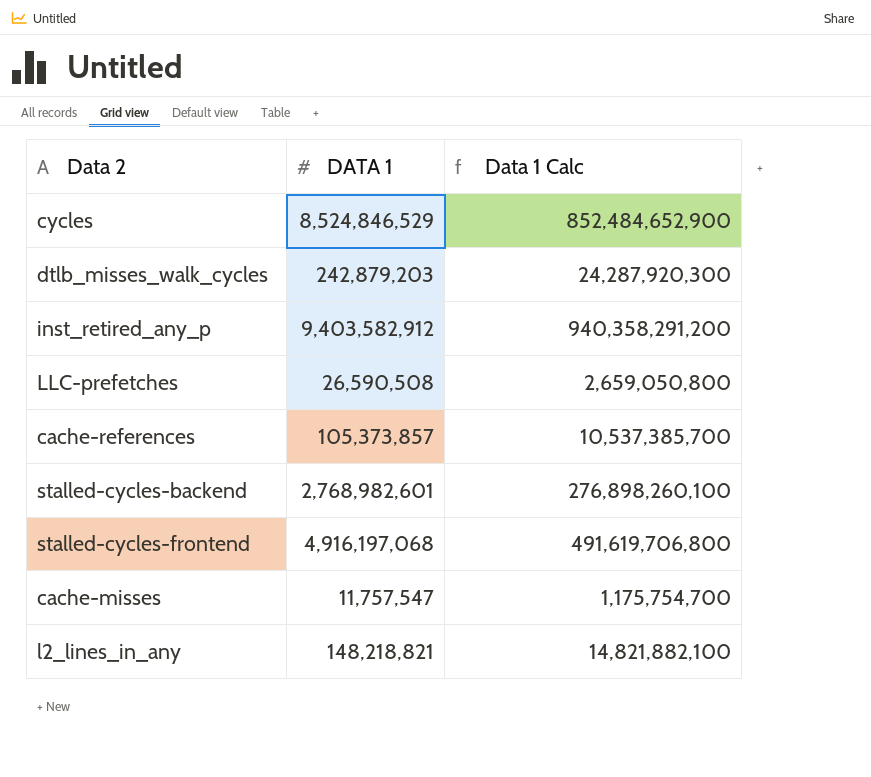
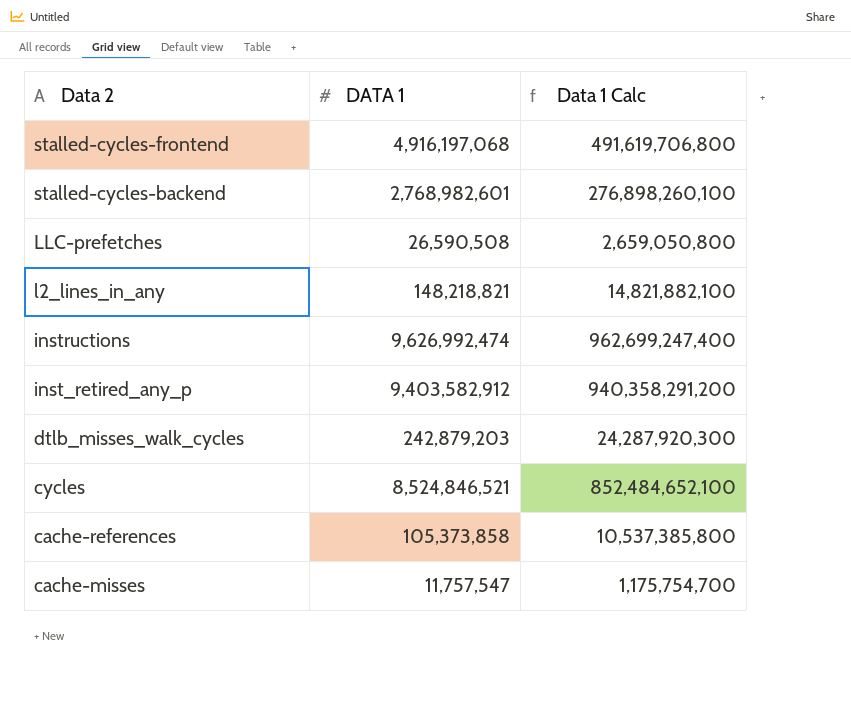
row order: none -> Data 2 descending
row instructions: none -> 9,626,992,474 | 962,699,247,400
cycles | DATA 1: 8,524,846,529 -> 8,524,846,521
cycles | Data 1 Calc: 852,484,652,900 -> 852,484,652,100
cache-references | DATA 1: 105,373,857 -> 105,373,858
cache-references | Data 1 Calc: 10,537,385,700 -> 10,537,385,800

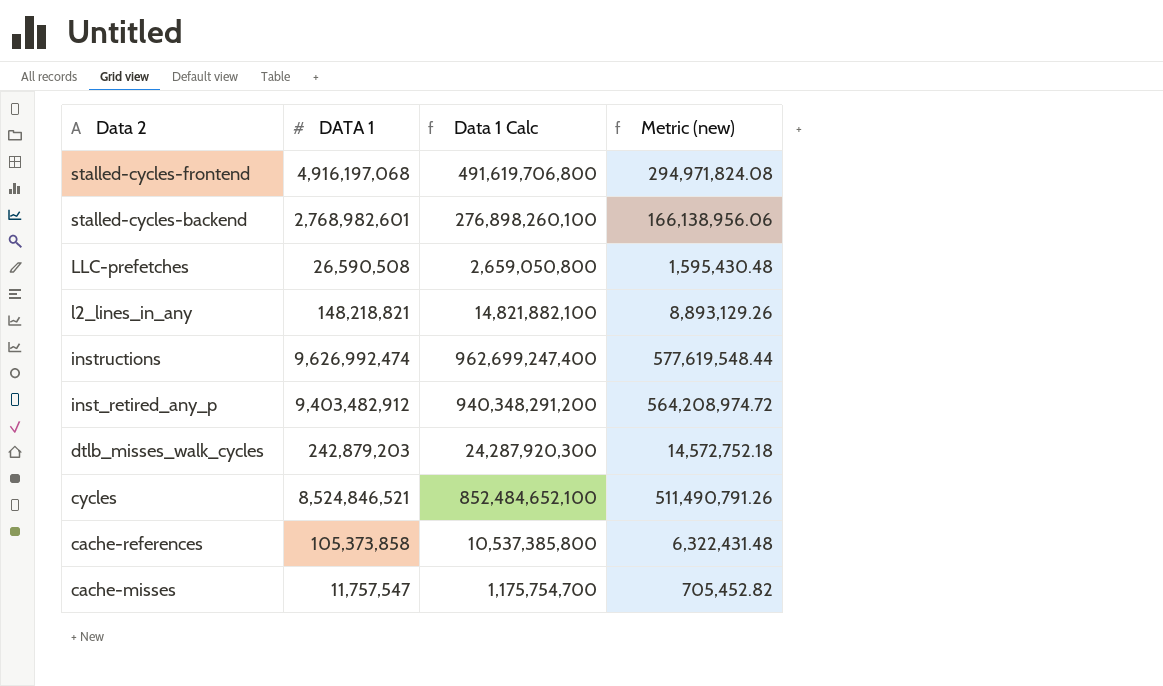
column Metric (new) | formula: none -> [DATA 1] * 0.06
inst_retired_any_p | DATA 1: 9,403,582,912 -> 9,403,482,912
inst_retired_any_p | Data 1 Calc: 940,358,291,200 -> 940,348,291,200

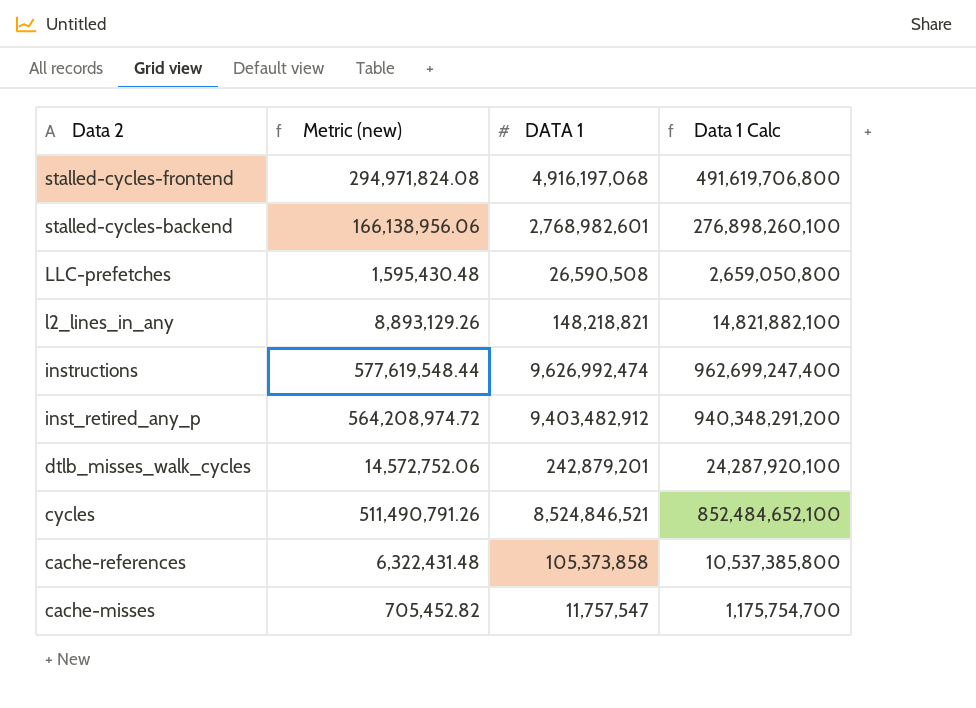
column Metric (new) | position: 4 -> 2
dtlb_misses_walk_cycles | Metric (new): 14,572,752.18 -> 14,572,752.06
dtlb_misses_walk_cycles | DATA 1: 242,879,203 -> 242,879,201
dtlb_misses_walk_cycles | Data 1 Calc: 24,287,920,300 -> 24,287,920,100

